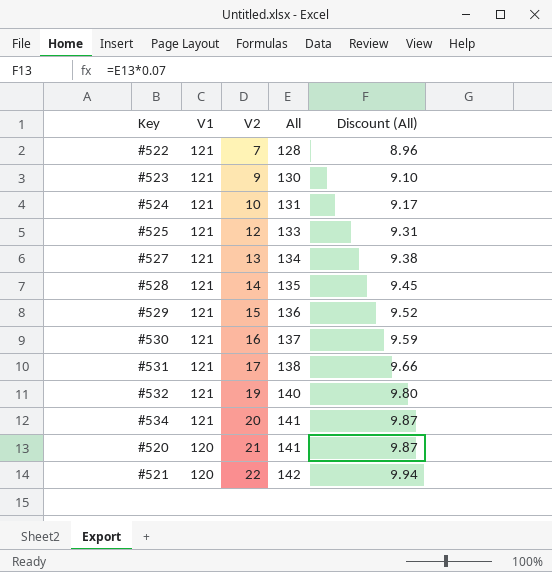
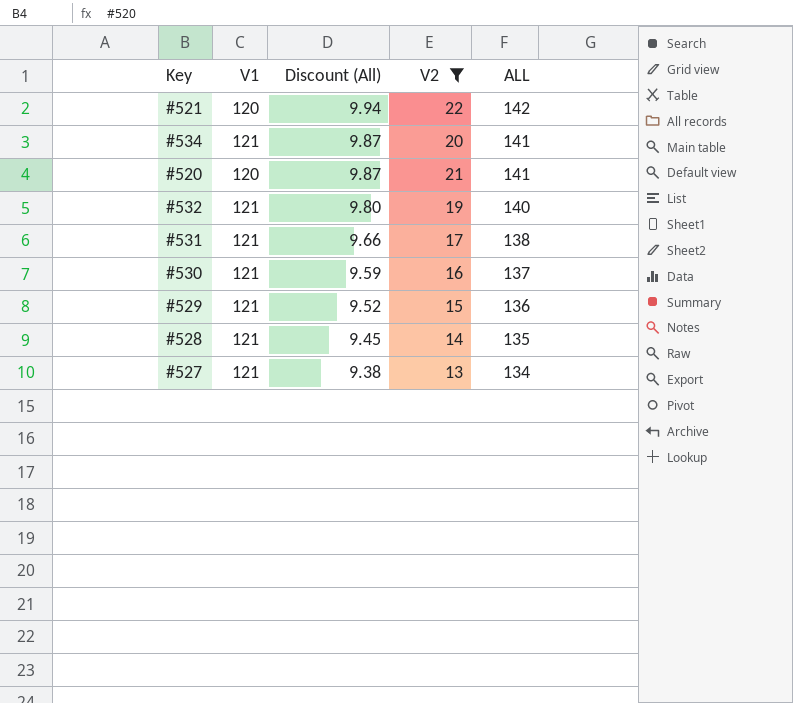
filter: none -> V2 >= 13
row order: V1 descending -> Discount (All) descending
column Discount (All) | position: 5 -> 3
column name: All -> ALL

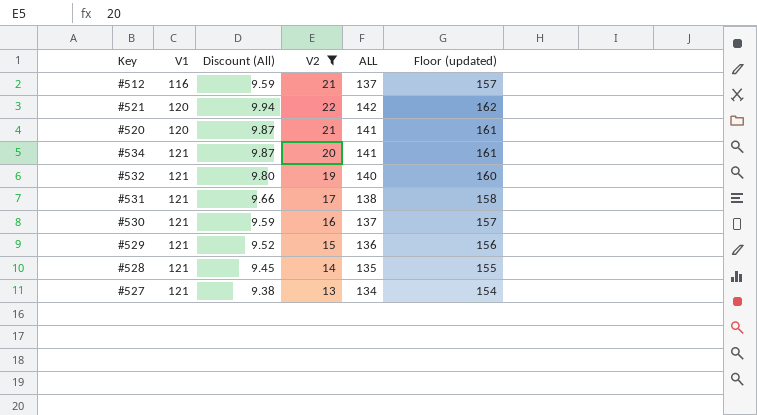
row order: Discount (All) descending -> V1 ascending
column Floor (updated) | formula: none -> [ALL] + 20
row #512: none -> 116 | 9.59 | 21 | 137 | 157

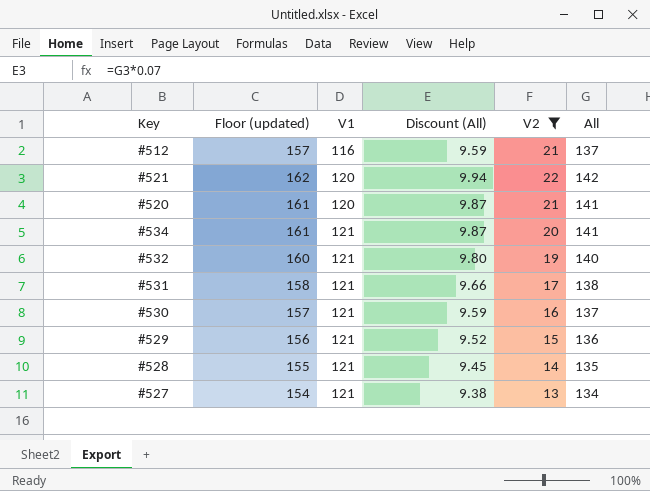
column Floor (updated) | position: 6 -> 2
column name: ALL -> All

